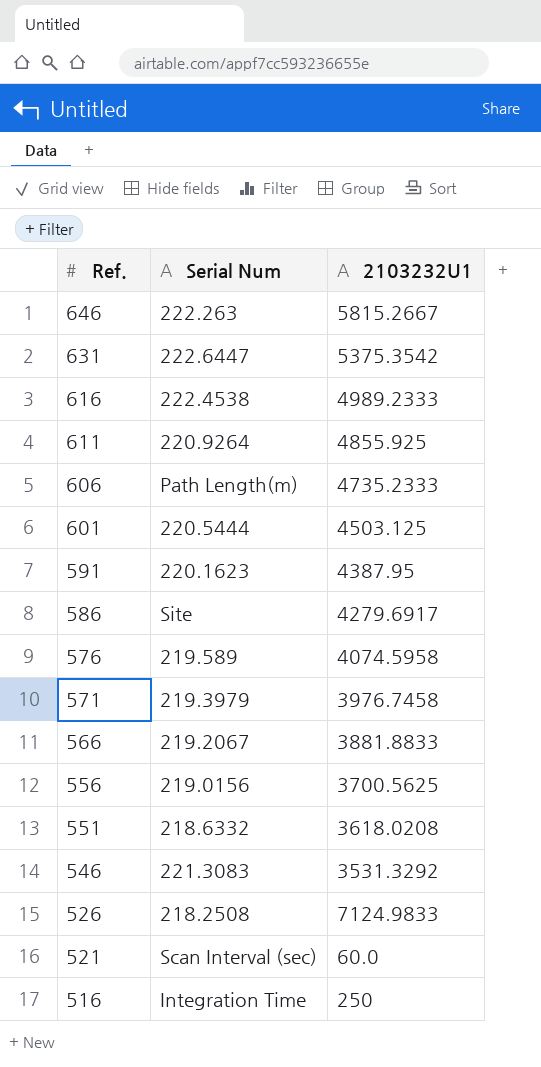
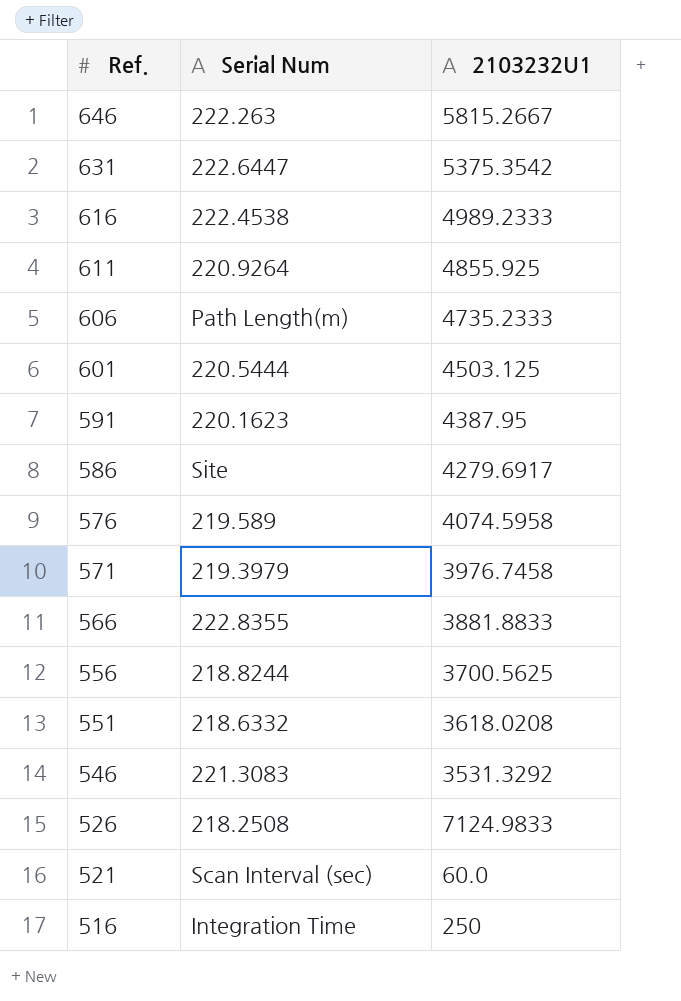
566 | Serial Num: 219.2067 -> 222.8355
556 | Serial Num: 219.0156 -> 218.8244

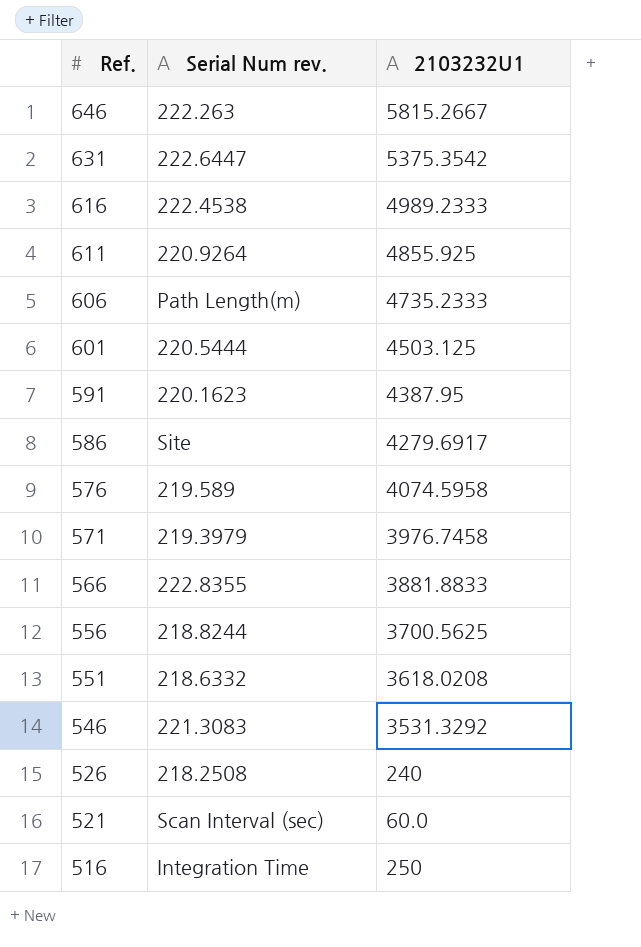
column name: Serial Num -> Serial Num rev.
526 | 2103232U1: 7124.9833 -> 240

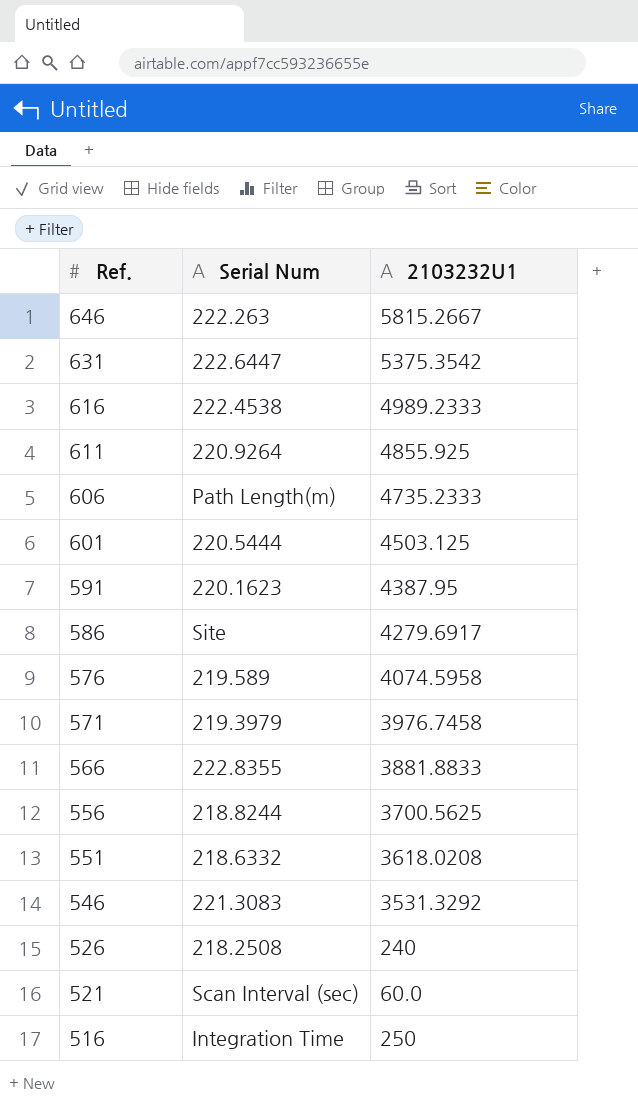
column name: Serial Num rev. -> Serial Num

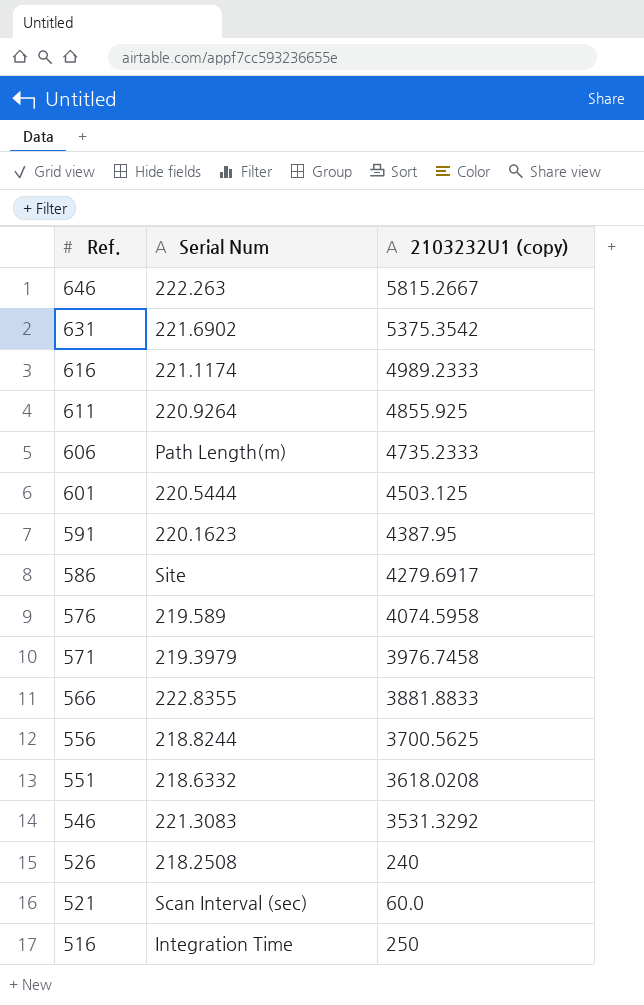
column name: 2103232U1 -> 2103232U1 (copy)
631 | Serial Num: 222.6447 -> 221.6902
616 | Serial Num: 222.4538 -> 221.1174

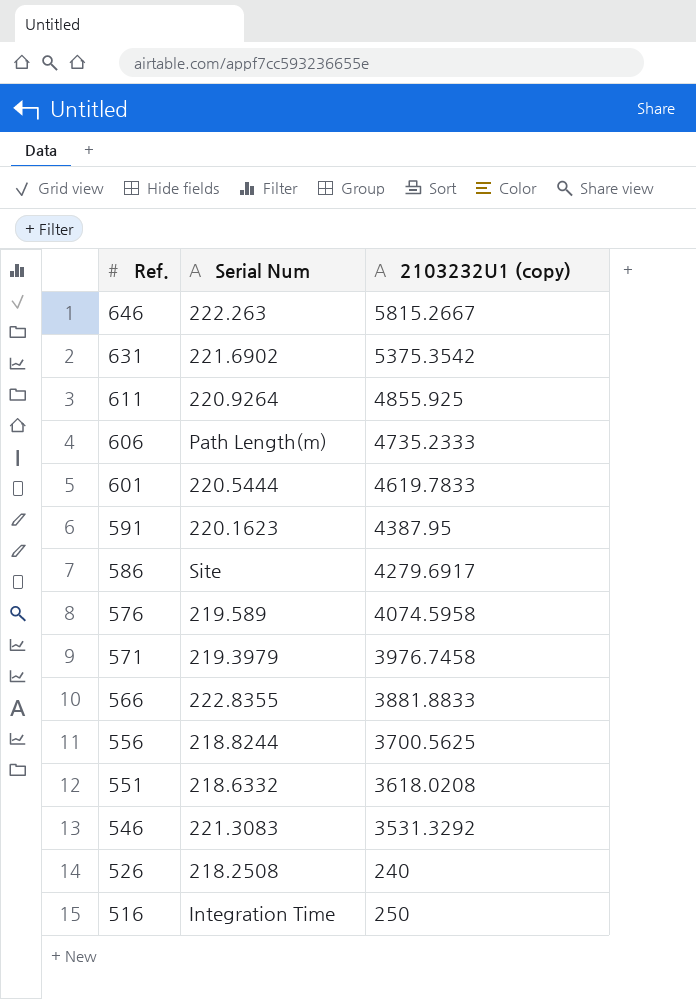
row 616: 221.1174 | 4989.2333 -> none
row 521: Scan Interval (sec) | 60.0 -> none
601 | 2103232U1 (copy): 4503.125 -> 4619.7833

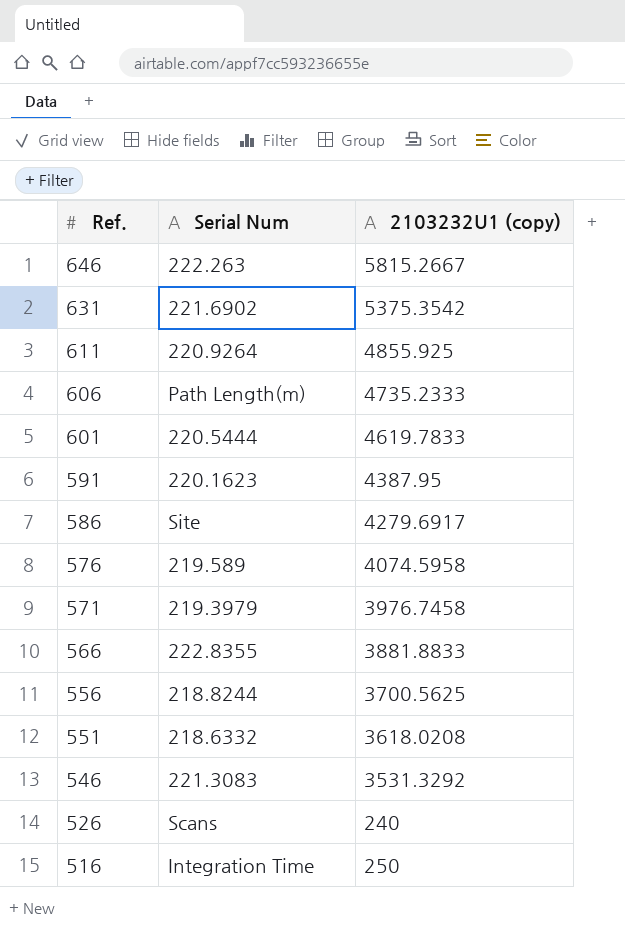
526 | Serial Num: 218.2508 -> Scans

